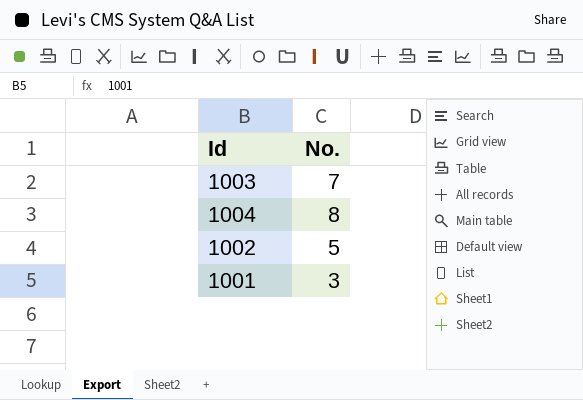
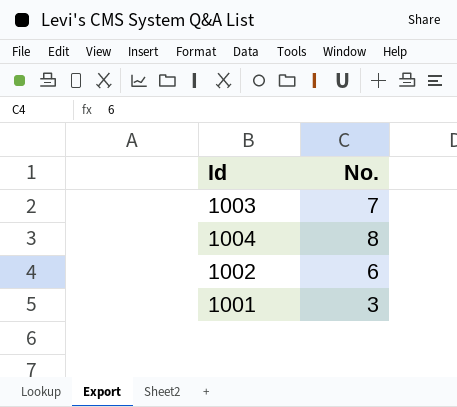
1002 | No.: 5 -> 6

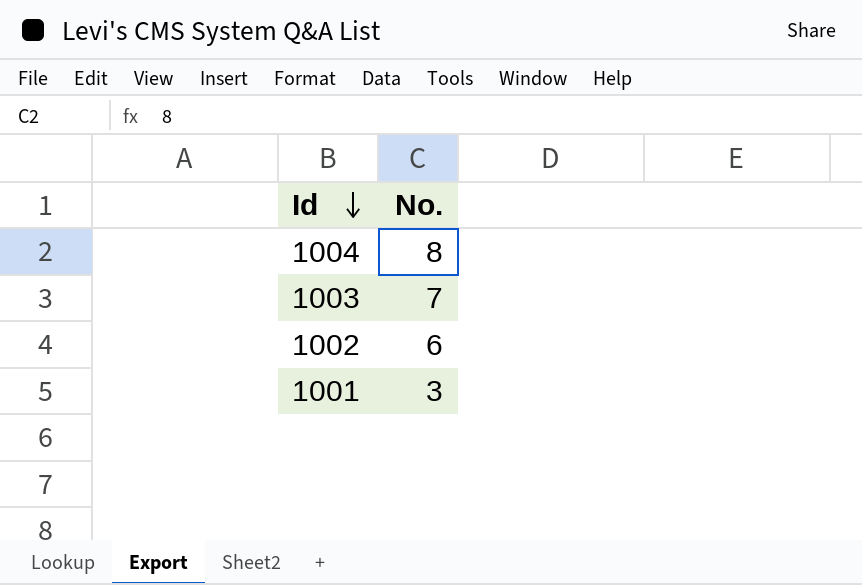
row order: none -> Id descending

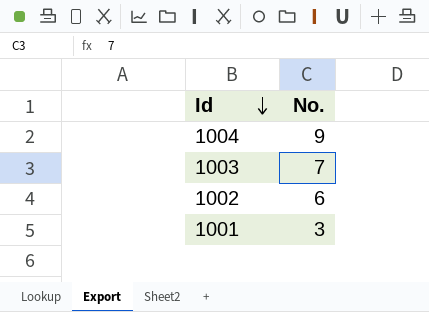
1004 | No.: 8 -> 9

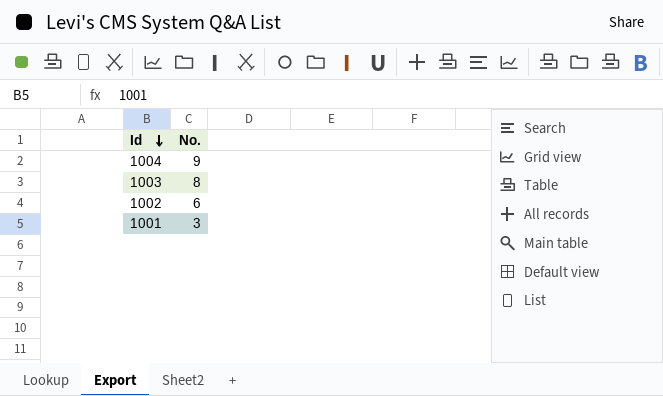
1003 | No.: 7 -> 8

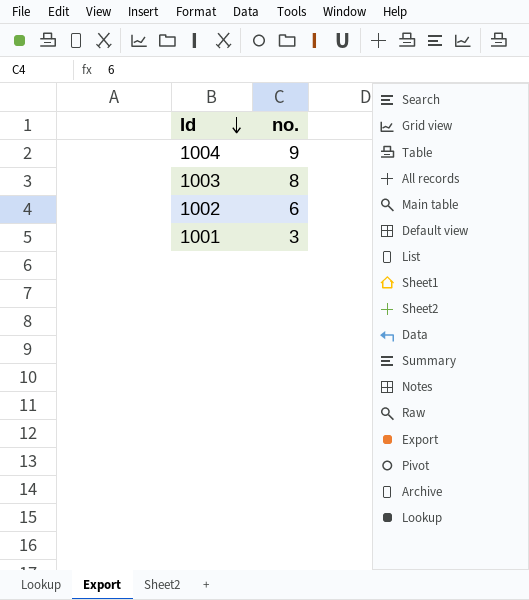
column name: No. -> no.

